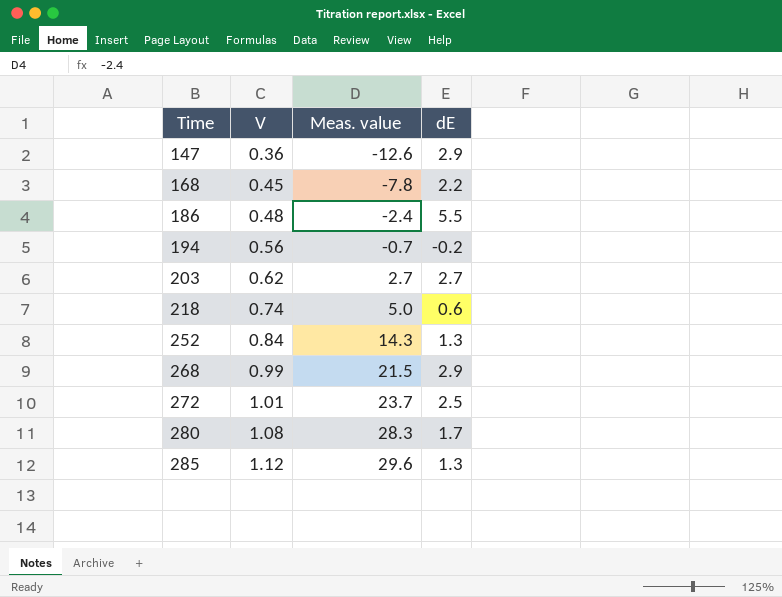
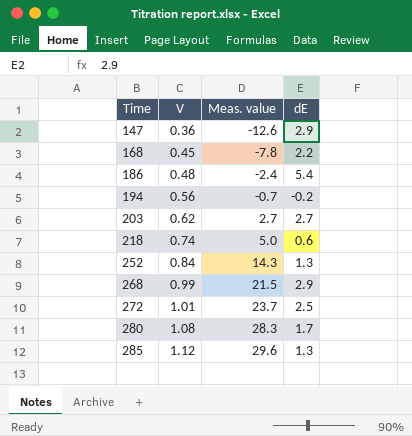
186 | dE: 5.5 -> 5.4

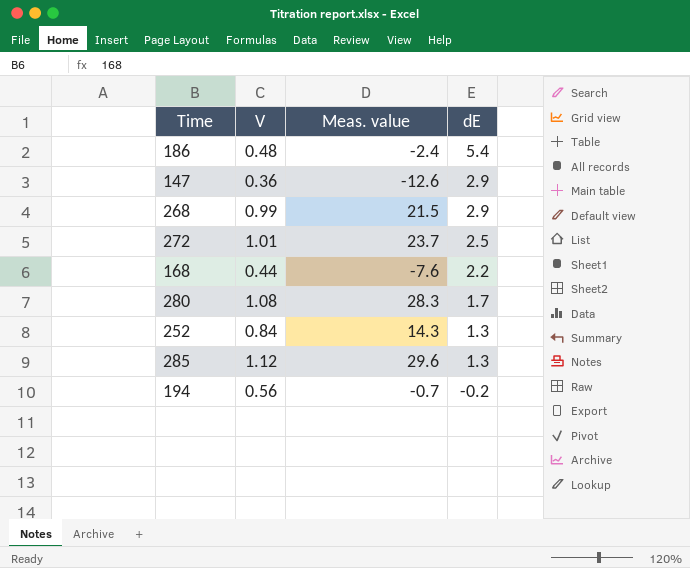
row order: Time ascending -> dE descending
row 203: 0.62 | 2.7 | 2.7 -> none
row 218: 0.74 | 5.0 | 0.6 -> none
168 | V: 0.45 -> 0.44
168 | Meas. value: -7.8 -> -7.6

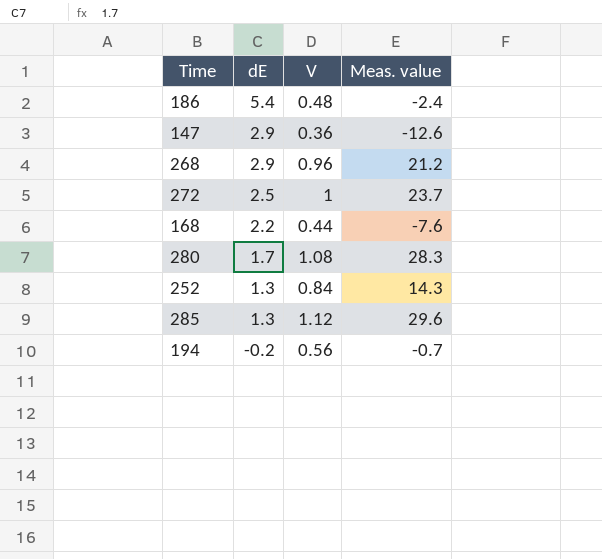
column dE | position: 4 -> 2
268 | V: 0.99 -> 0.96
268 | Meas. value: 21.5 -> 21.2
272 | V: 1.01 -> 1

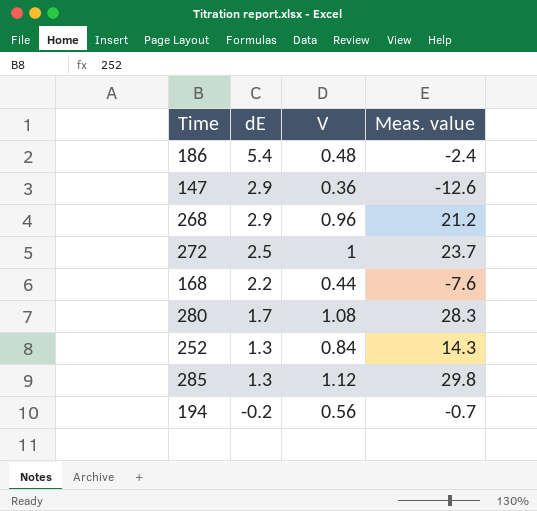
285 | Meas. value: 29.6 -> 29.8

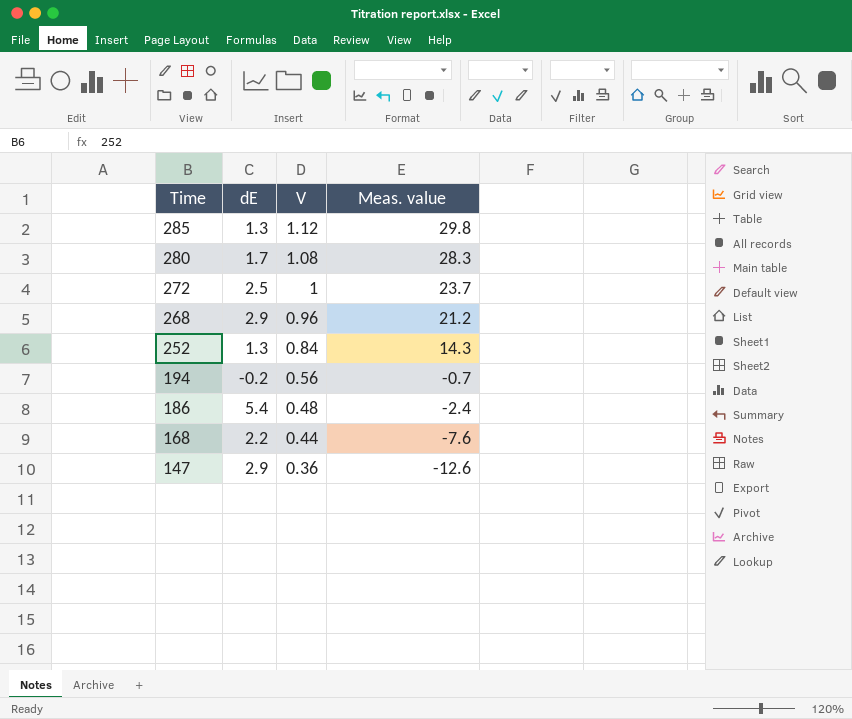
row order: dE descending -> Time descending

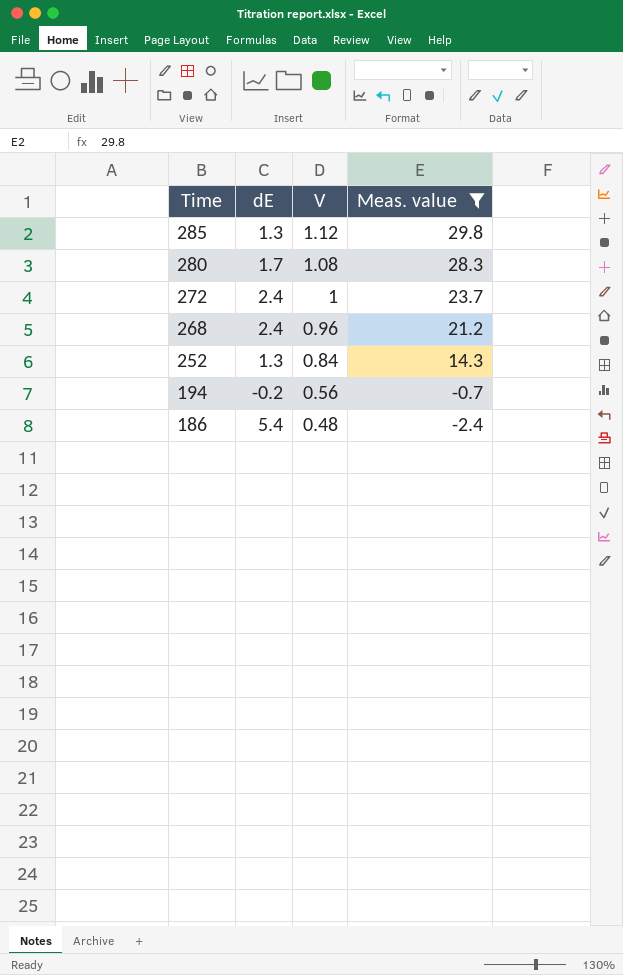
filter: none -> Meas. value >= -2.4
272 | dE: 2.5 -> 2.4
268 | dE: 2.9 -> 2.4

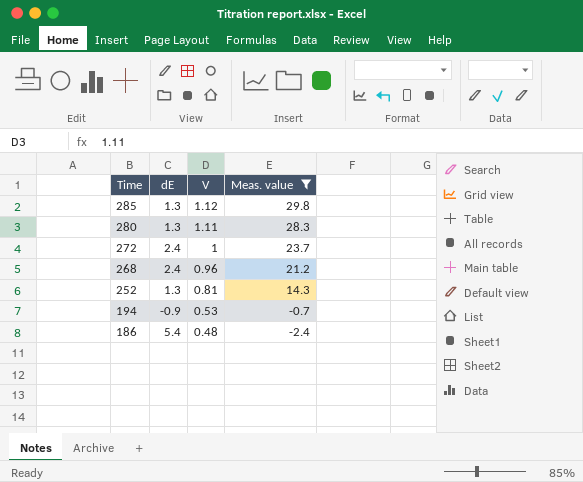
280 | dE: 1.7 -> 1.3
280 | V: 1.08 -> 1.11
252 | V: 0.84 -> 0.81
194 | dE: -0.2 -> -0.9
194 | V: 0.56 -> 0.53

